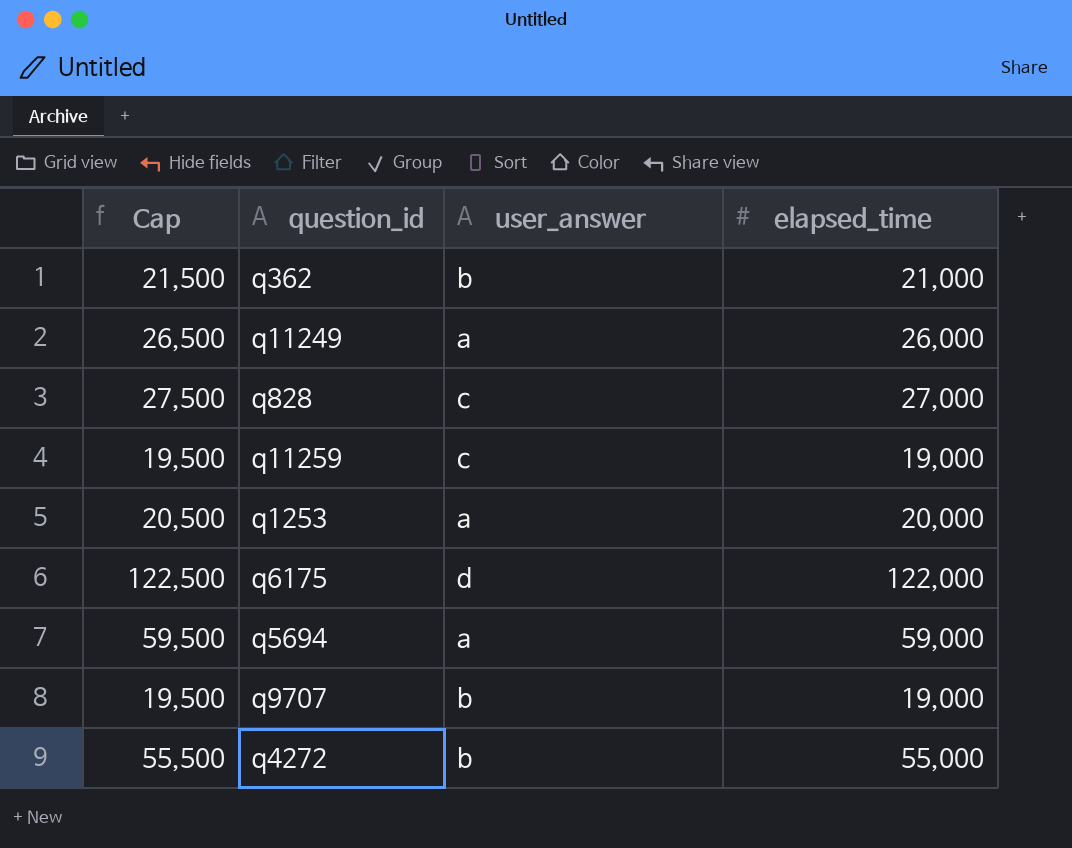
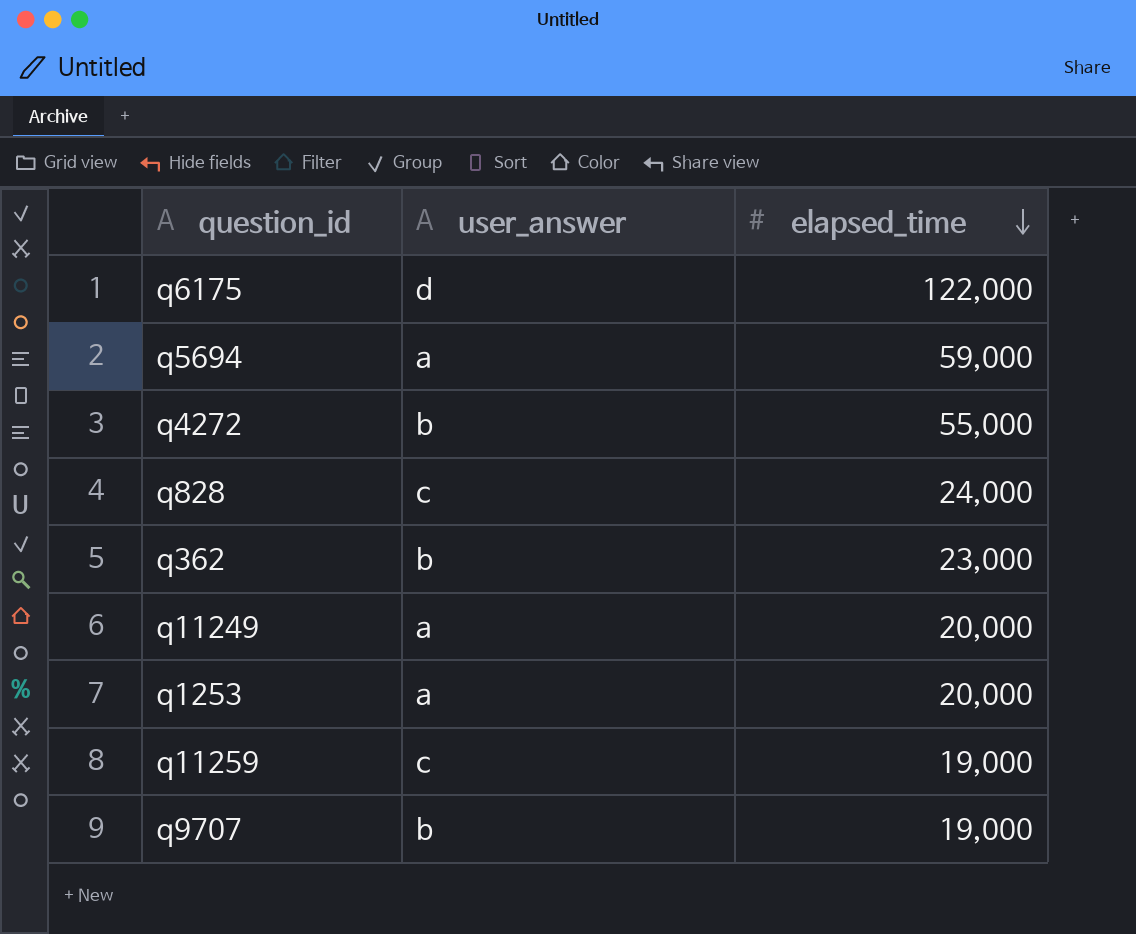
row order: none -> elapsed_time descending
column Cap | formula: [elapsed_time] + 500 -> none
q828 | elapsed_time: 27,000 -> 24,000
q362 | elapsed_time: 21,000 -> 23,000
q11249 | elapsed_time: 26,000 -> 20,000

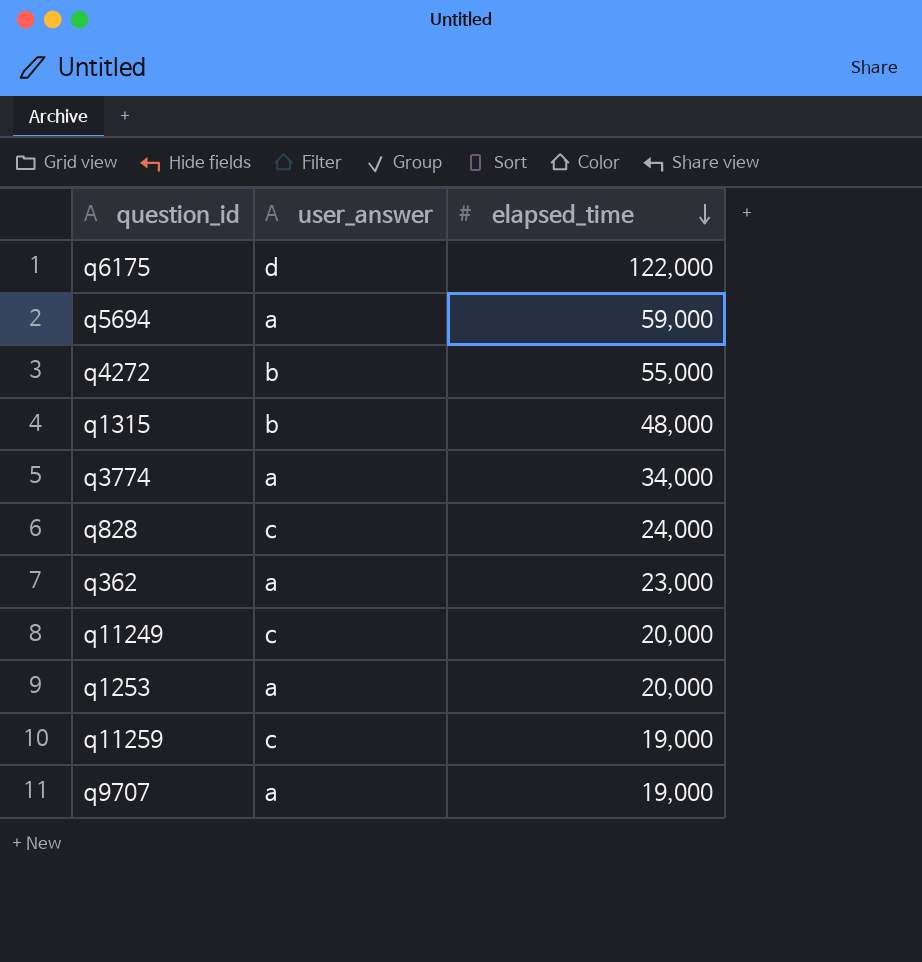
row q1315: none -> b | 48,000
row q3774: none -> a | 34,000
q362 | user_answer: b -> a
q11249 | user_answer: a -> c
q9707 | user_answer: b -> a

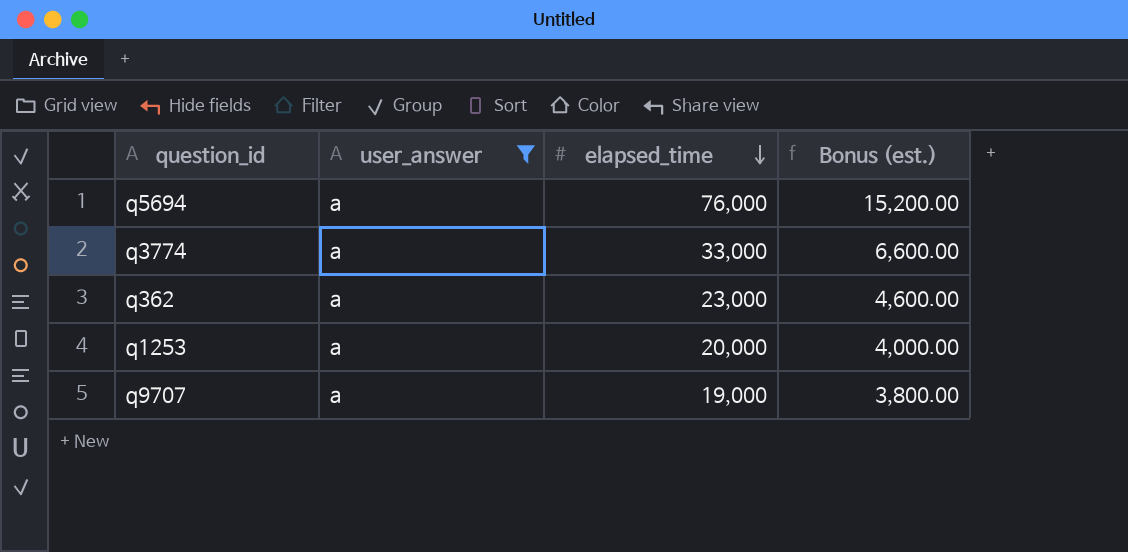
filter: none -> user_answer = a
column Bonus (est.) | formula: none -> [elapsed_time] * 0.2
q5694 | elapsed_time: 59,000 -> 76,000
q3774 | elapsed_time: 34,000 -> 33,000

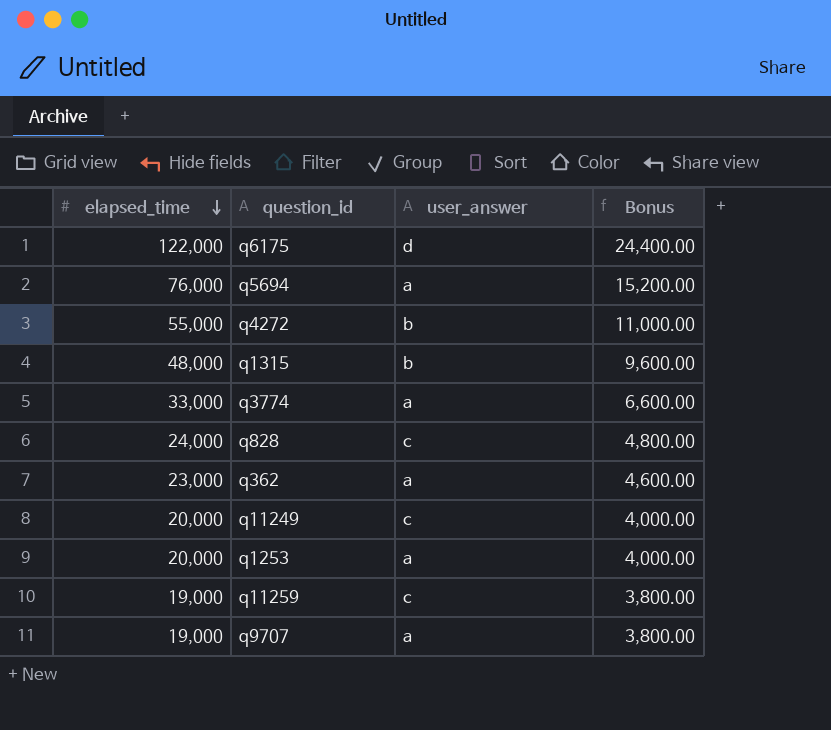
filter: user_answer = a -> none
column elapsed_time | position: 3 -> 1
column name: Bonus (est.) -> Bonus

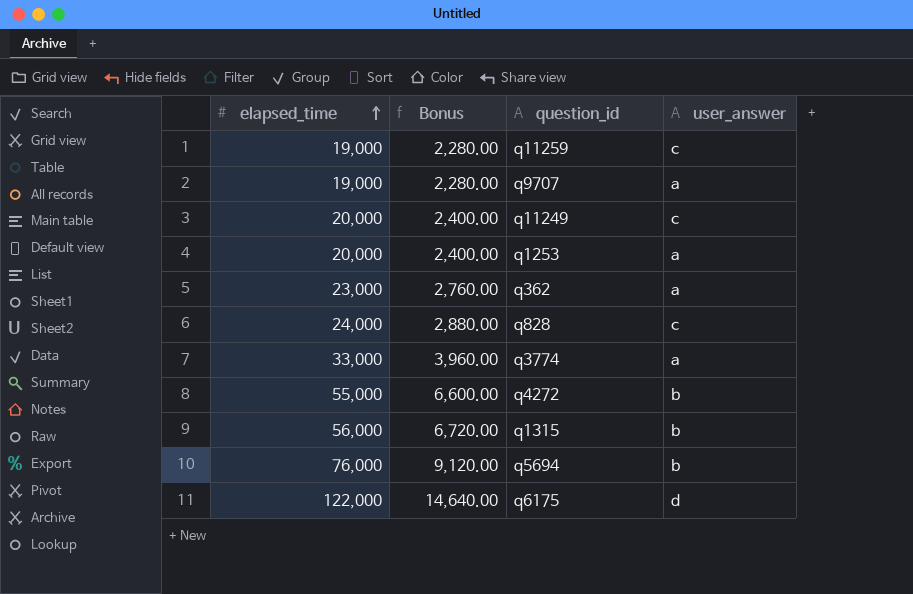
row order: elapsed_time descending -> elapsed_time ascending
column Bonus | formula: [elapsed_time] * 0.2 -> [elapsed_time] * 0.12
column Bonus | position: 4 -> 2
q1315 | elapsed_time: 48,000 -> 56,000
q5694 | user_answer: a -> b

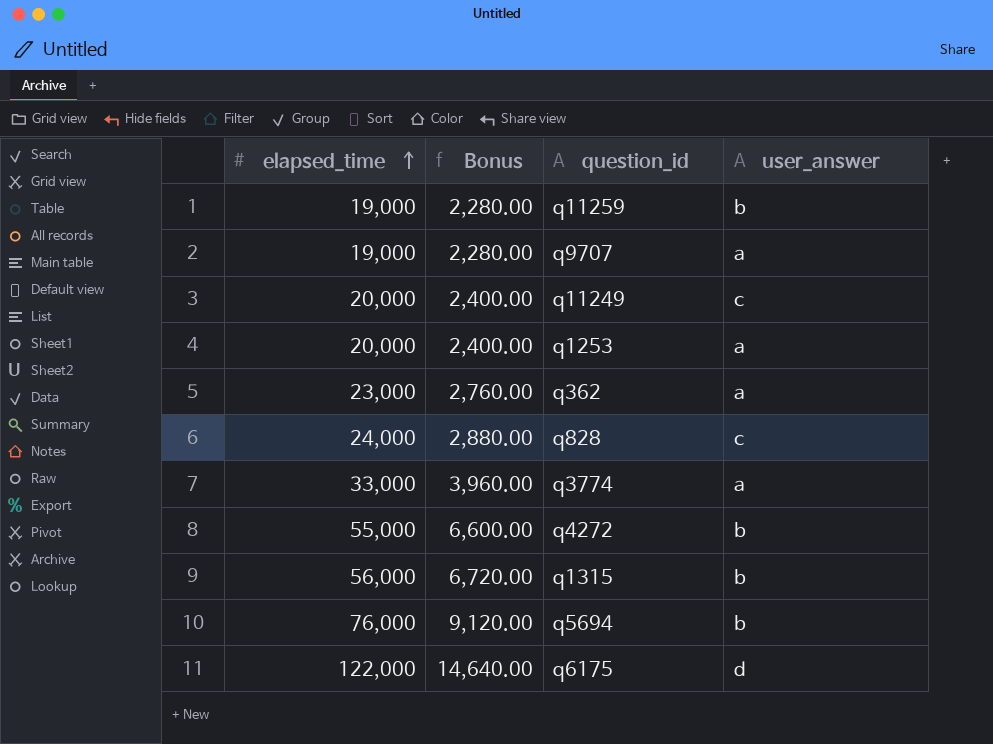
q11259 | user_answer: c -> b

